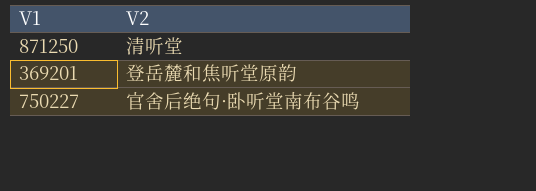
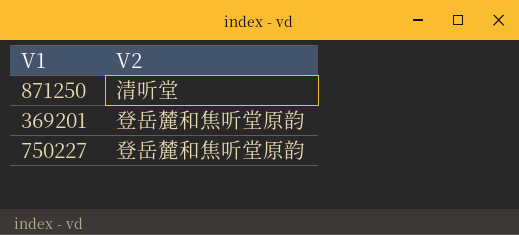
750227 | V2: 官舍后绝句·卧听堂南布谷鸣 -> 登岳麓和焦听堂原韵

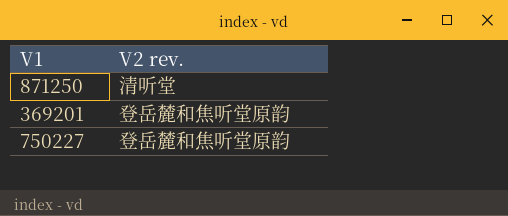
column name: V2 -> V2 rev.

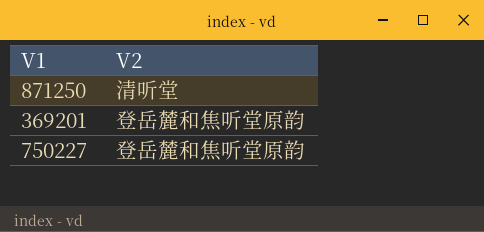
column name: V2 rev. -> V2

